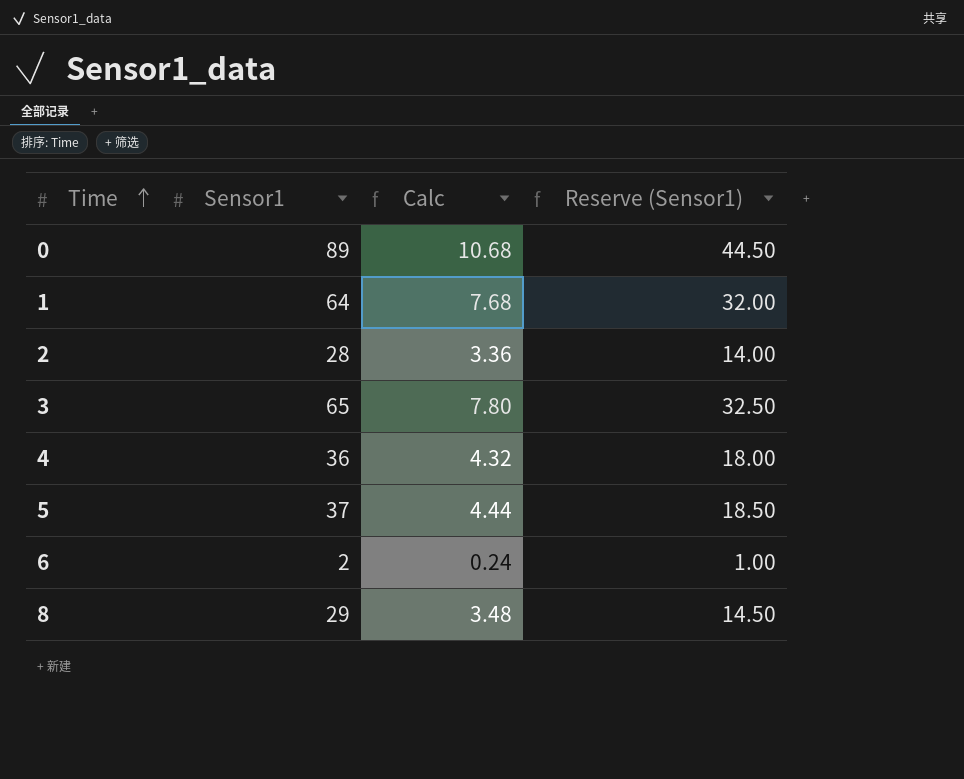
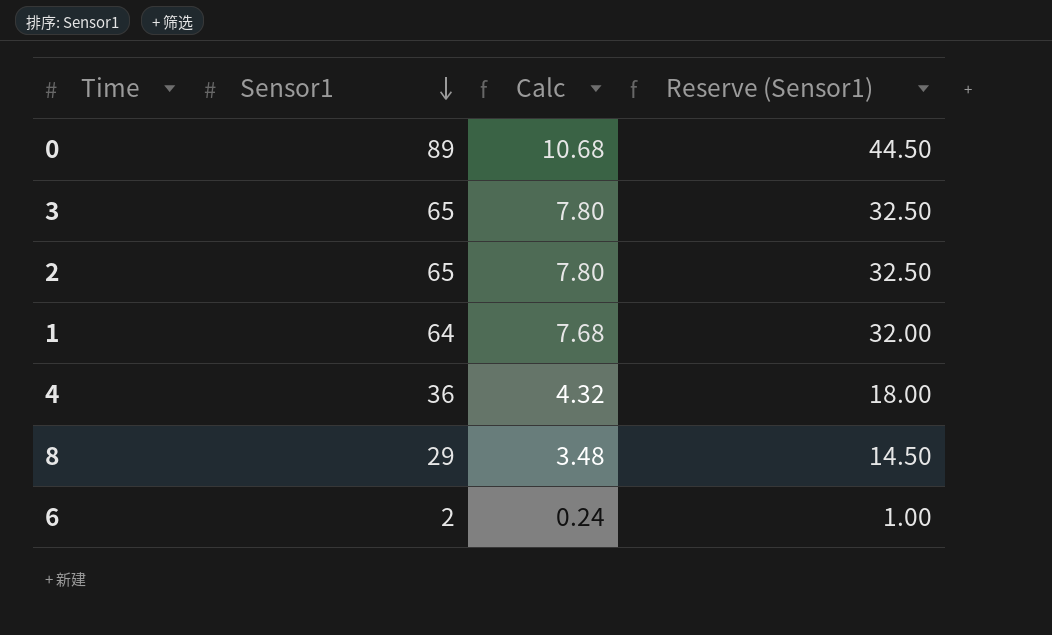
row order: Time ascending -> Sensor1 descending
row 5: 37 | 4.44 | 18.50 -> none
2 | Sensor1: 28 -> 65
2 | Calc: 3.36 -> 7.80
2 | Reserve (Sensor1): 14.00 -> 32.50

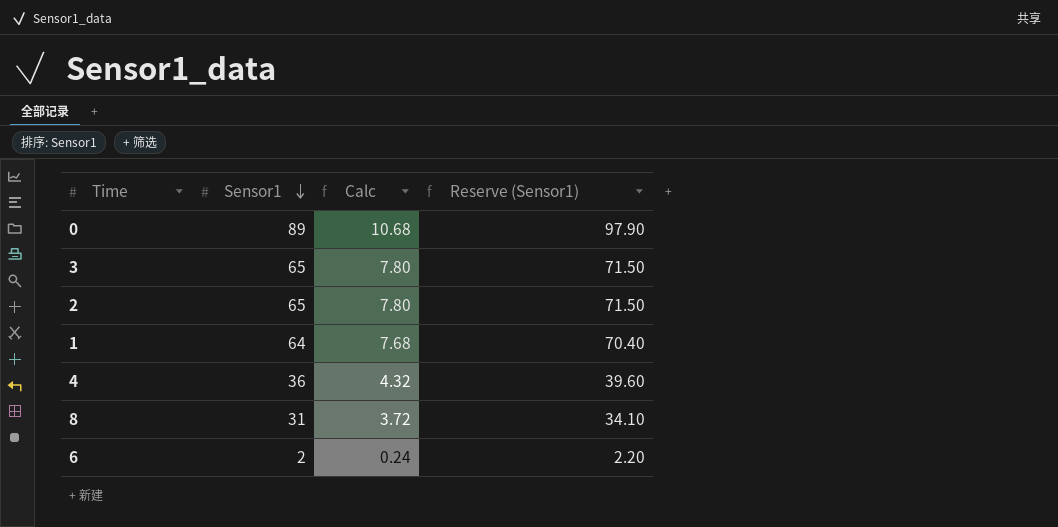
column Reserve (Sensor1) | formula: [Sensor1] * 0.5 -> [Sensor1] * 1.1
8 | Sensor1: 29 -> 31
8 | Calc: 3.48 -> 3.72

